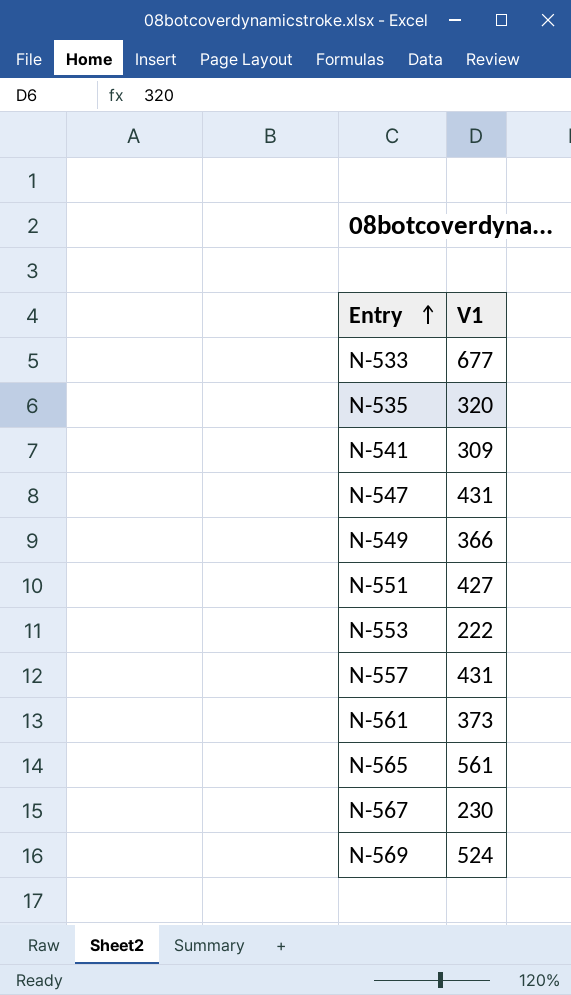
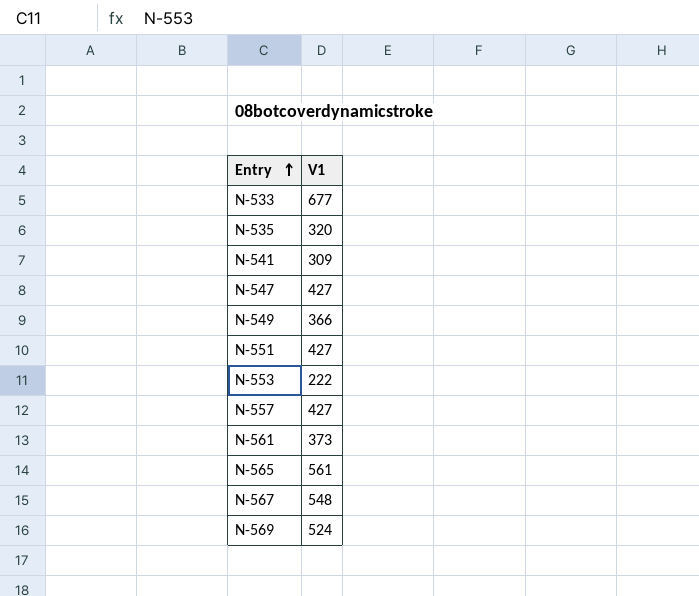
N-547 | V1: 431 -> 427
N-557 | V1: 431 -> 427
N-567 | V1: 230 -> 548

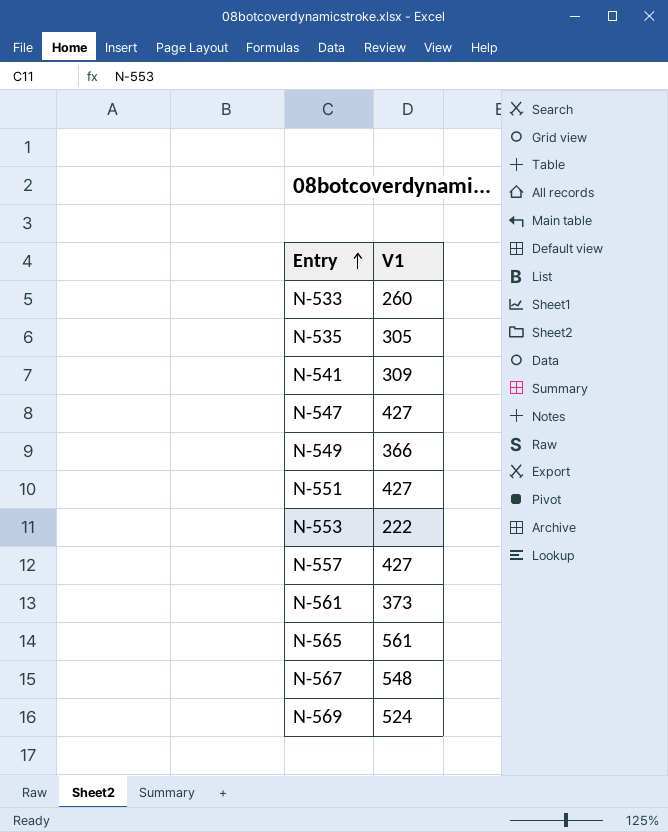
N-533 | V1: 677 -> 260
N-535 | V1: 320 -> 305

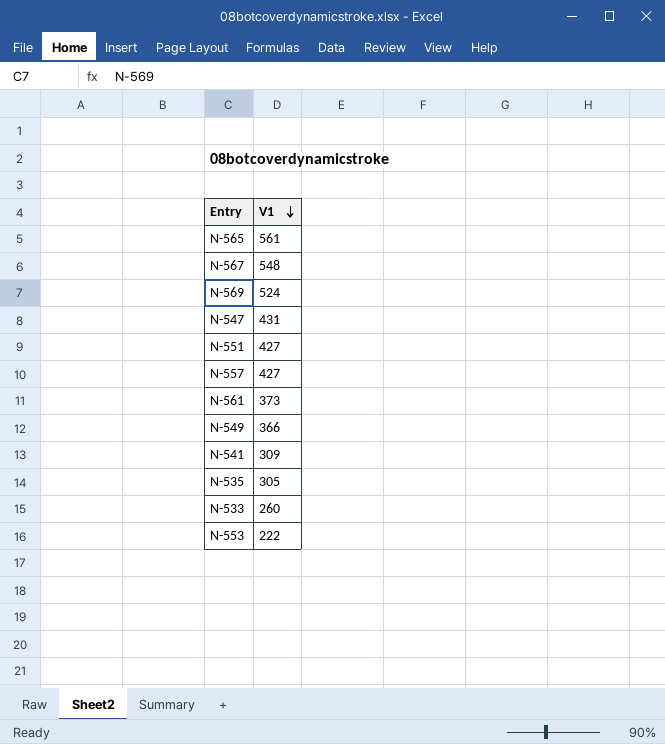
row order: Entry ascending -> V1 descending
N-547 | V1: 427 -> 431

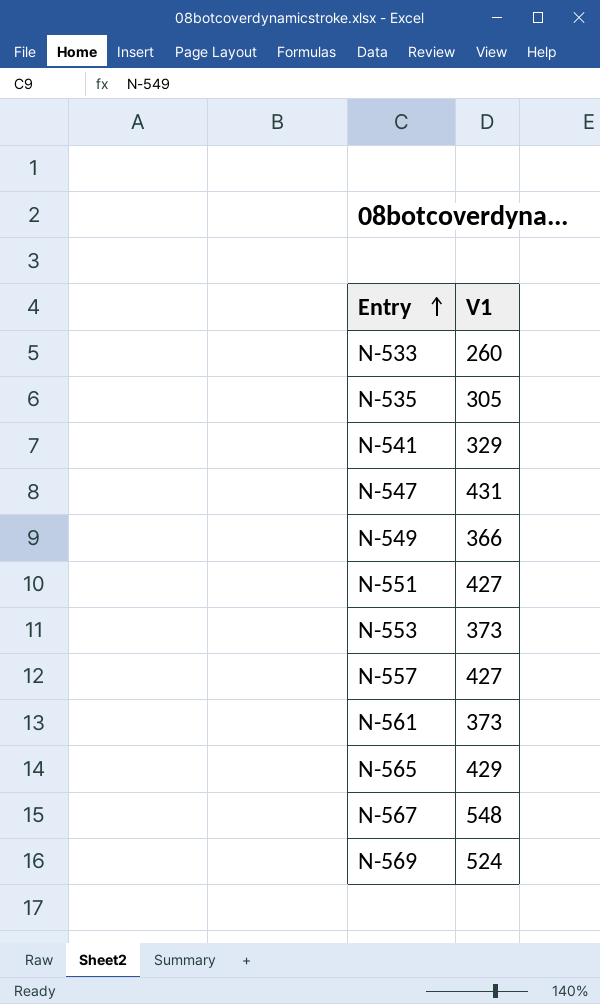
row order: V1 descending -> Entry ascending
N-541 | V1: 309 -> 329
N-553 | V1: 222 -> 373
N-565 | V1: 561 -> 429

